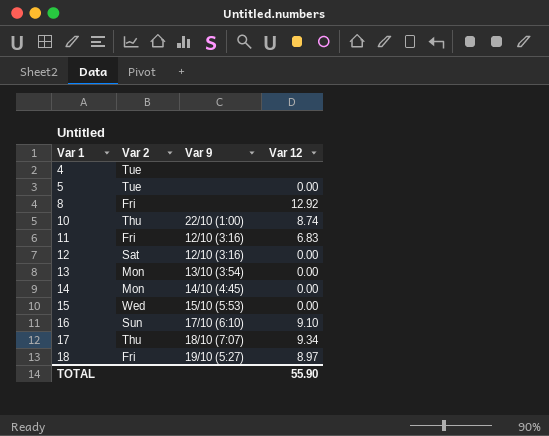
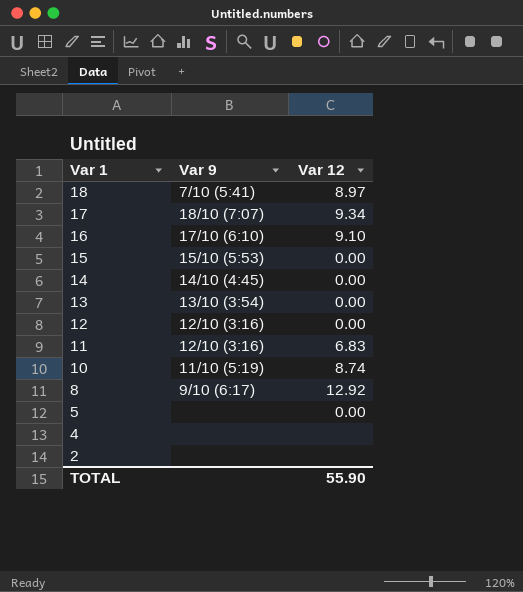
row order: Var 1 ascending -> Var 1 descending
column Var 2 | position: 2 -> none
18 | Var 9: 19/10 (5:27) -> 7/10 (5:41)
10 | Var 9: 22/10 (1:00) -> 11/10 (5:19)
8 | Var 9: none -> 9/10 (6:17)
row 2: none -> none | none

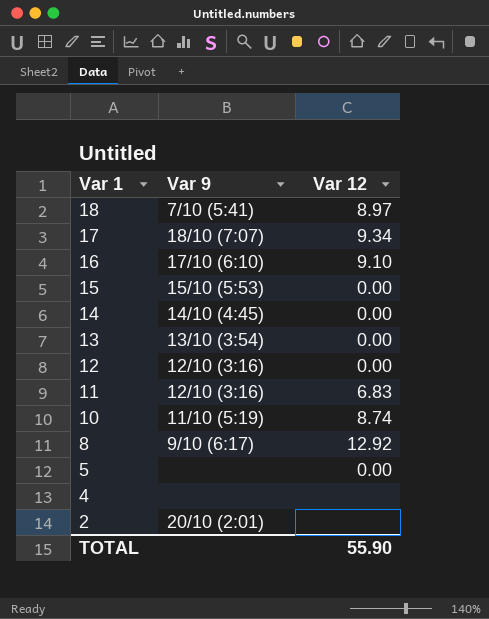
2 | Var 9: none -> 20/10 (2:01)

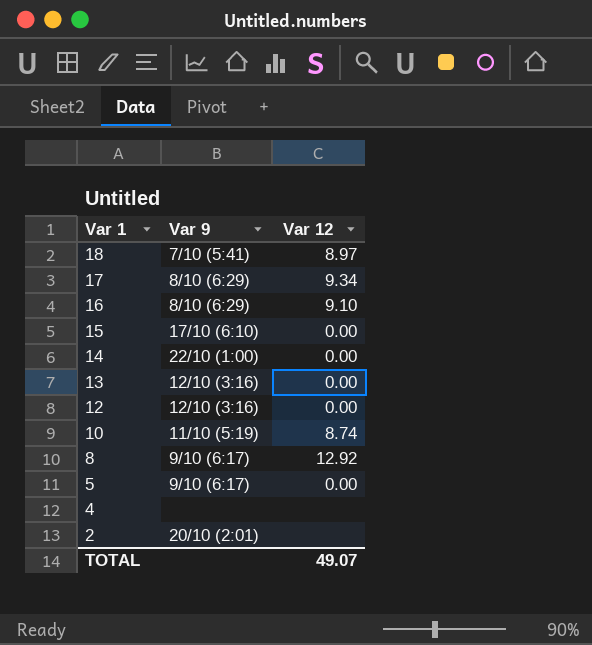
row 11: 12/10 (3:16) | 6.83 -> none
17 | Var 9: 18/10 (7:07) -> 8/10 (6:29)
16 | Var 9: 17/10 (6:10) -> 8/10 (6:29)
15 | Var 9: 15/10 (5:53) -> 17/10 (6:10)
14 | Var 9: 14/10 (4:45) -> 22/10 (1:00)
13 | Var 9: 13/10 (3:54) -> 12/10 (3:16)
5 | Var 9: none -> 9/10 (6:17)
TOTAL | Var 12: 55.90 -> 49.07

